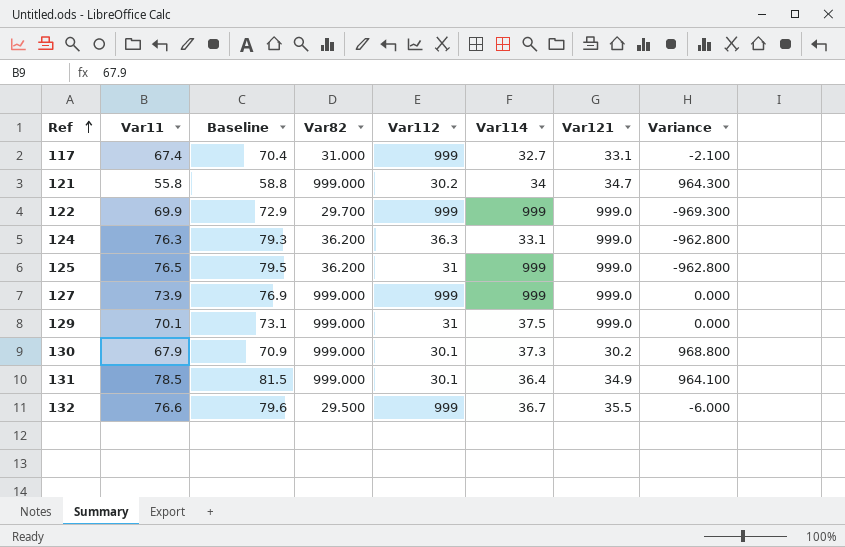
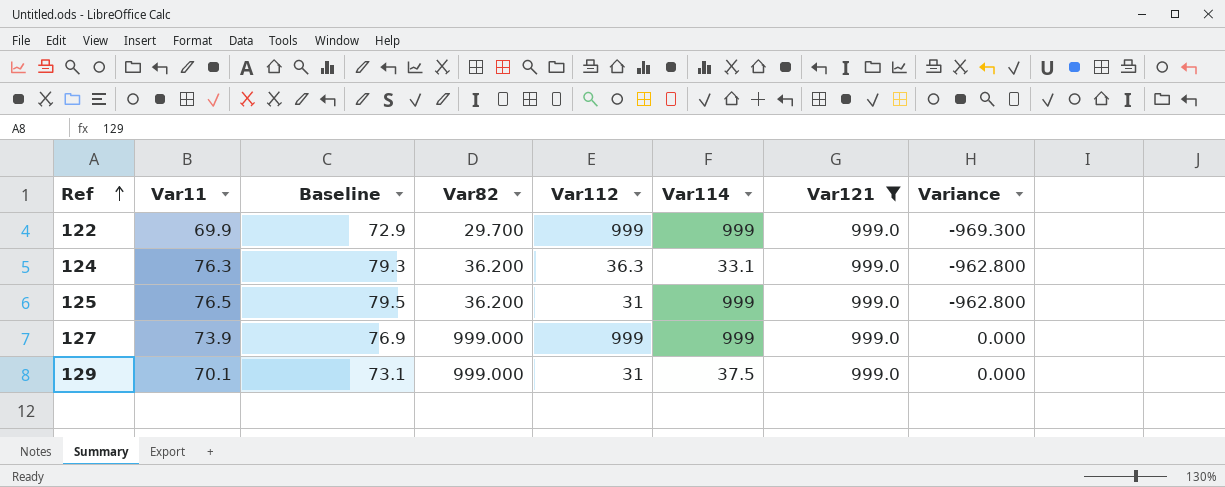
filter: none -> Var121 = 999.0

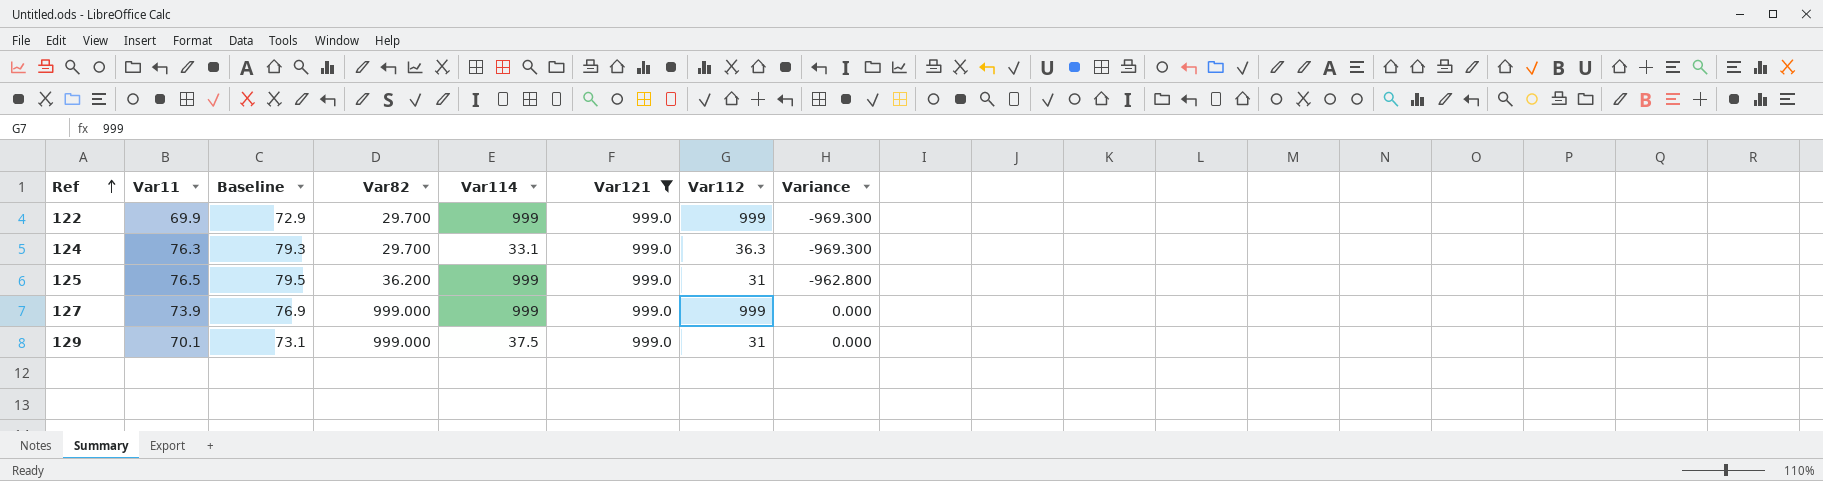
column Var112 | position: 5 -> 7
124 | Var82: 36.200 -> 29.700
124 | Variance: -962.800 -> -969.300

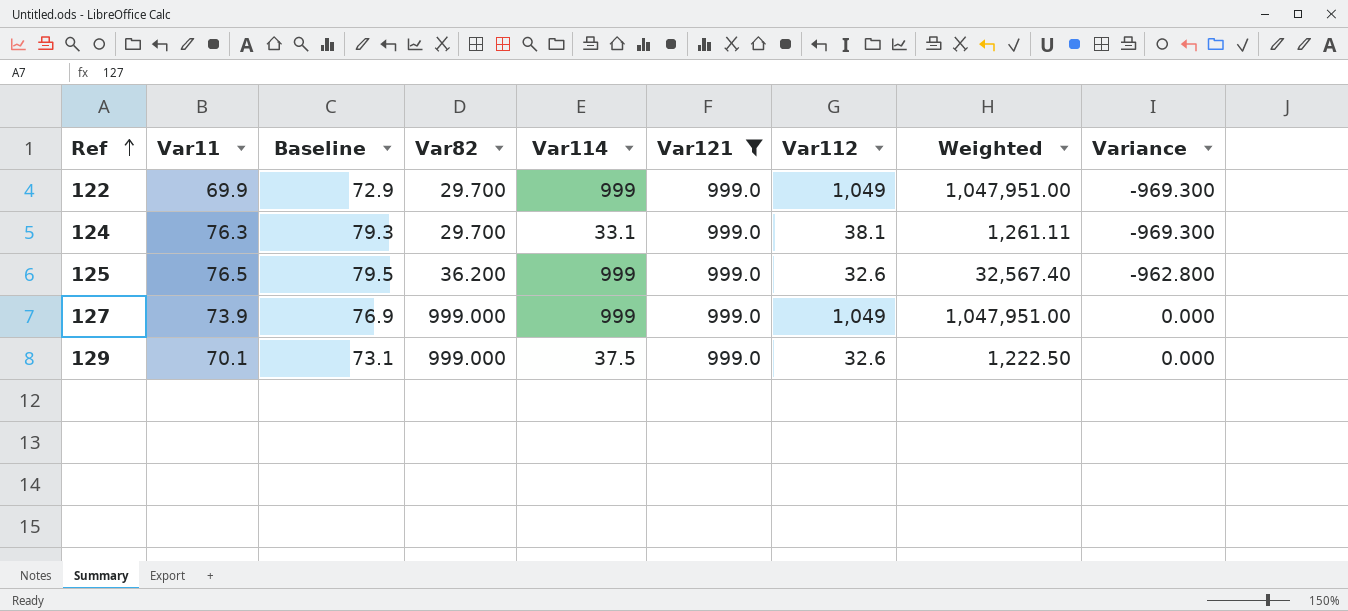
column Weighted | formula: none -> [Var114] * [Var112]
122 | Var112: 999 -> 1,049
124 | Var112: 36.3 -> 38.1
125 | Var112: 31 -> 32.6
127 | Var112: 999 -> 1,049
129 | Var112: 31 -> 32.6

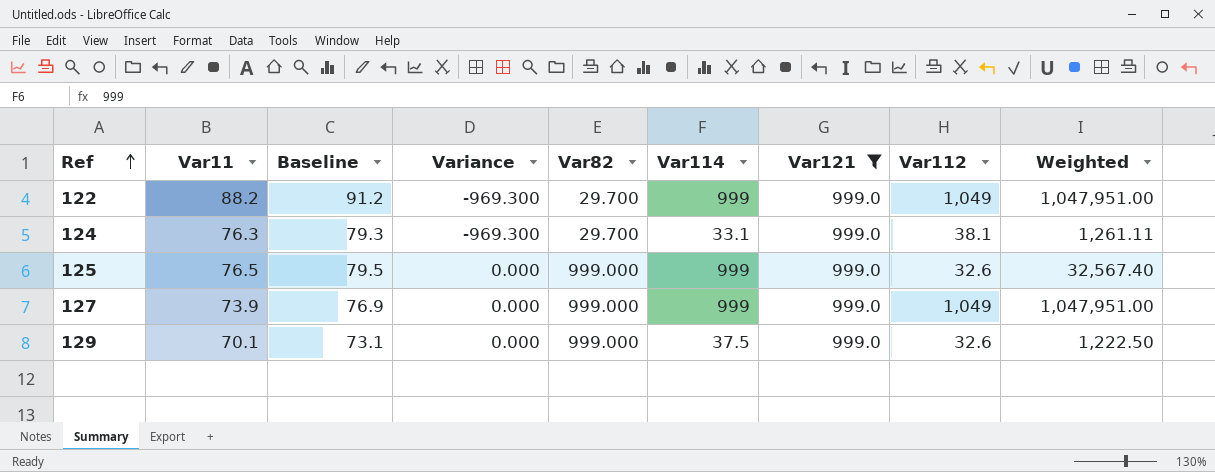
column Variance | position: 9 -> 4
122 | Var11: 69.9 -> 88.2
122 | Baseline: 72.9 -> 91.2
125 | Variance: -962.800 -> 0.000
125 | Var82: 36.200 -> 999.000

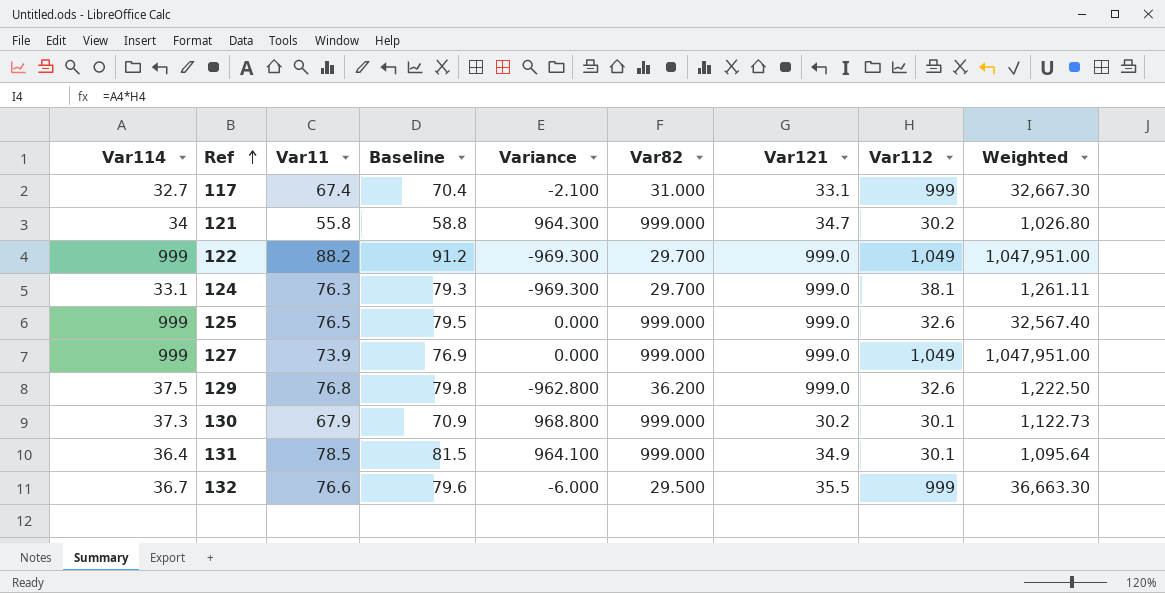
filter: Var121 = 999.0 -> none
column Var114 | position: 6 -> 1
129 | Var11: 70.1 -> 76.8
129 | Baseline: 73.1 -> 79.8
129 | Variance: 0.000 -> -962.800
129 | Var82: 999.000 -> 36.200

